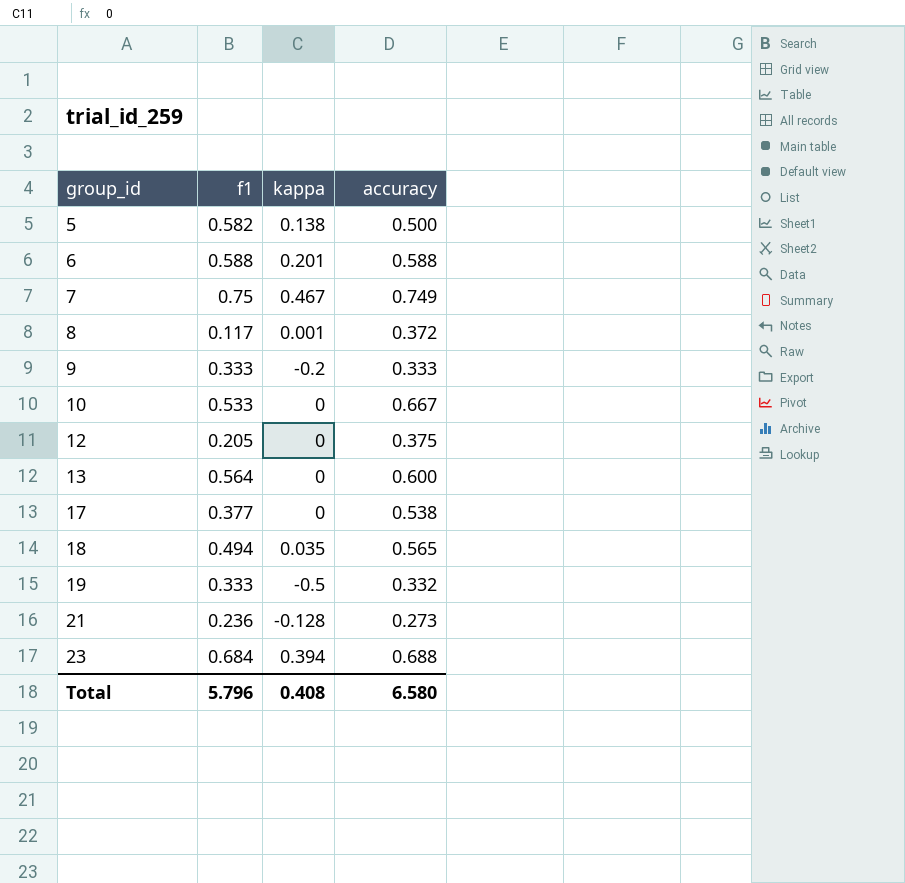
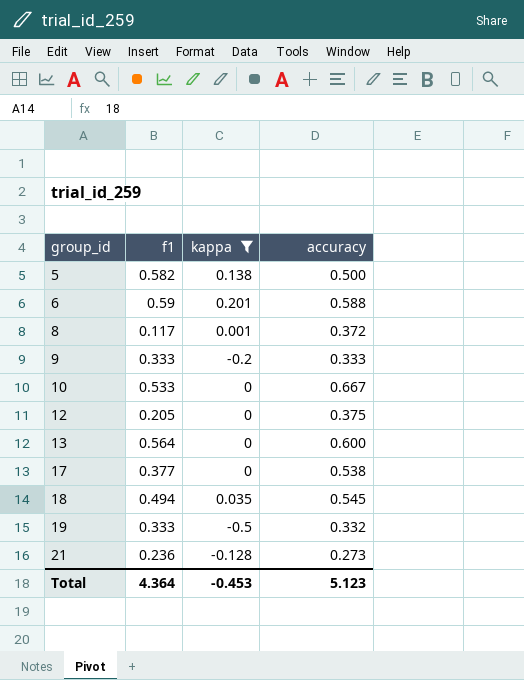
filter: none -> kappa <= 0.201
6 | f1: 0.588 -> 0.59
18 | accuracy: 0.565 -> 0.545
Total | f1: 5.796 -> 4.364
Total | kappa: 0.408 -> -0.453
Total | accuracy: 6.580 -> 5.123

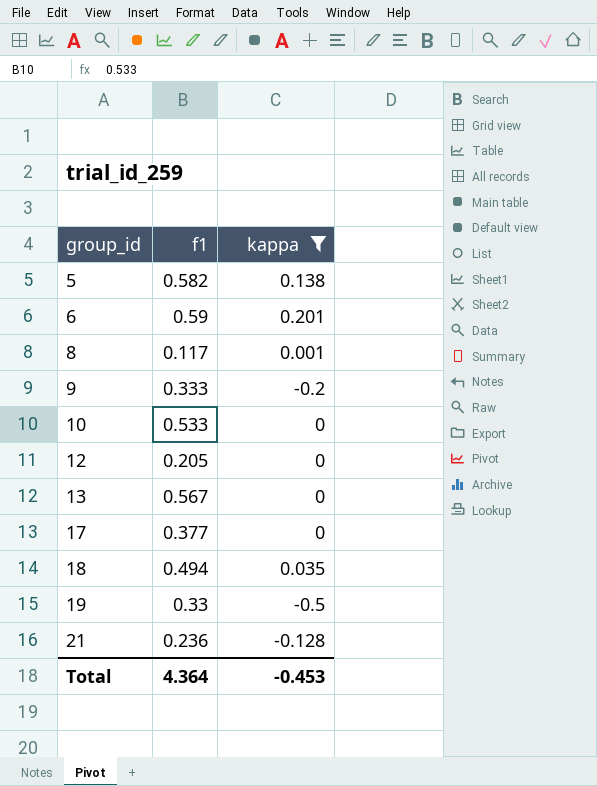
column accuracy | position: 4 -> none
13 | f1: 0.564 -> 0.567
19 | f1: 0.333 -> 0.33

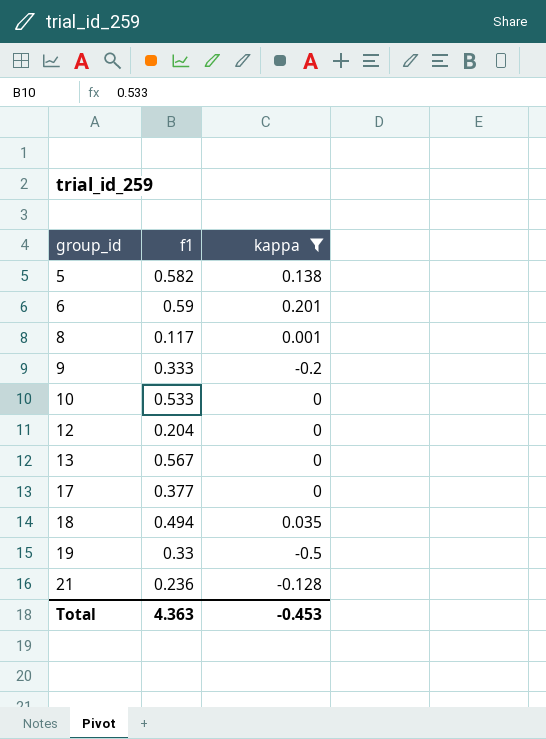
12 | f1: 0.205 -> 0.204
Total | f1: 4.364 -> 4.363

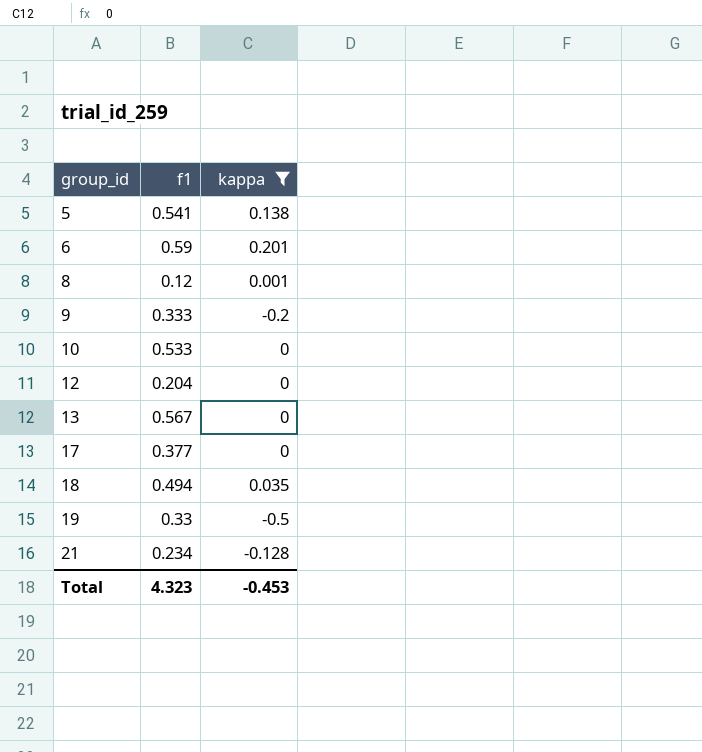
5 | f1: 0.582 -> 0.541
8 | f1: 0.117 -> 0.12
21 | f1: 0.236 -> 0.234
Total | f1: 4.363 -> 4.323

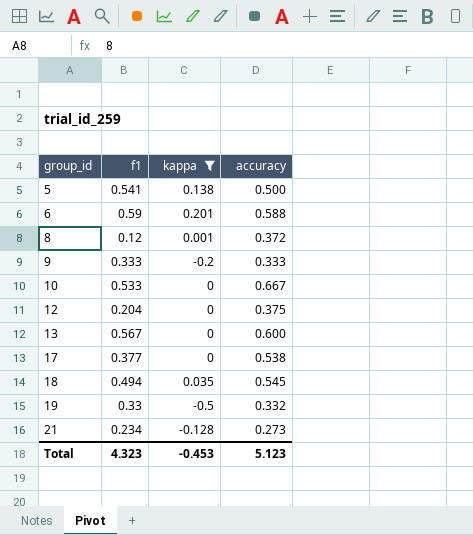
column accuracy | position: none -> 4

